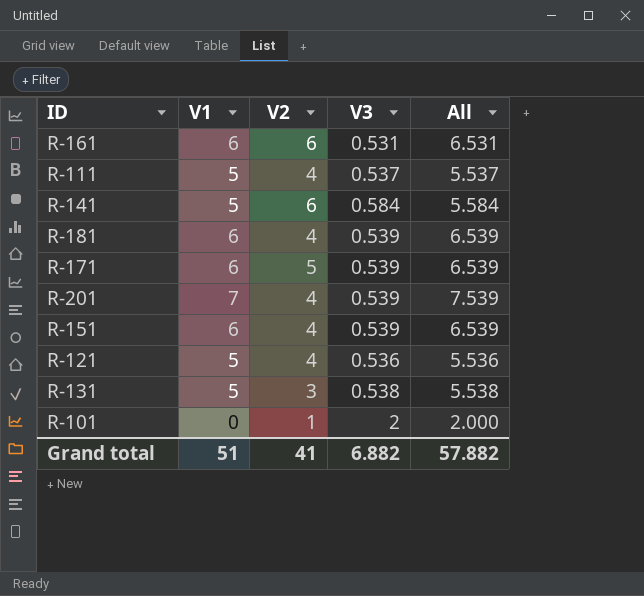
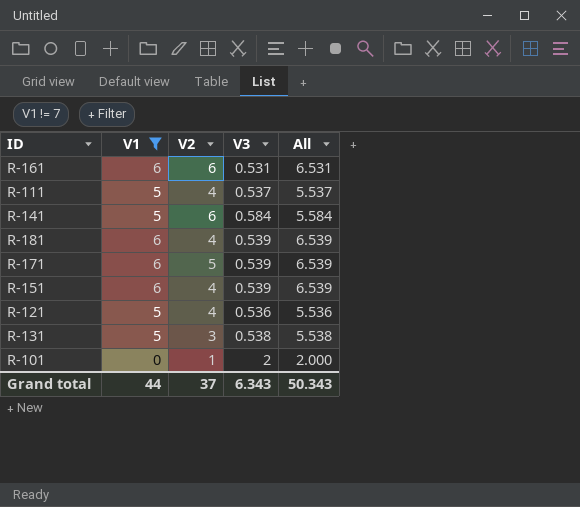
filter: none -> V1 != 7
Grand total | V1: 51 -> 44
Grand total | V2: 41 -> 37
Grand total | V3: 6.882 -> 6.343
Grand total | All: 57.882 -> 50.343

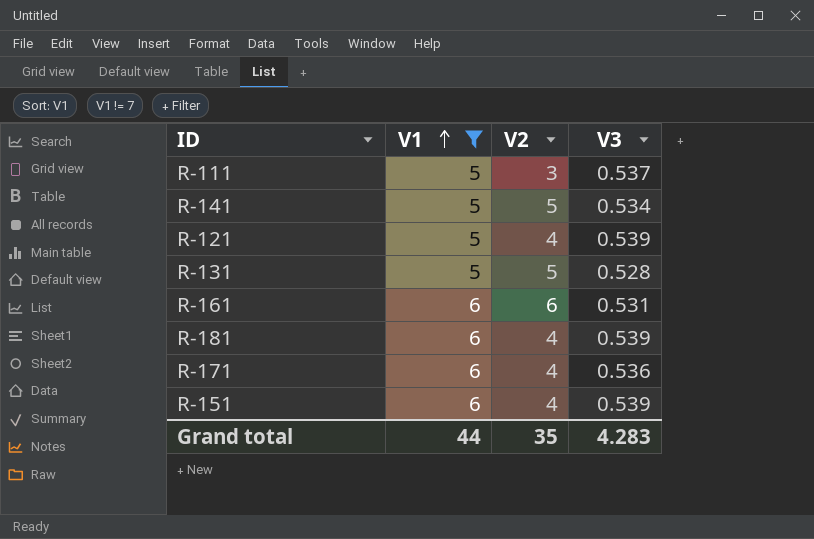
row order: none -> V1 ascending
column All | formula: [V1] + [V3] -> none
row R-101: 0 | 1 | 2 | 2.000 -> none
R-111 | V2: 4 -> 3
R-141 | V2: 6 -> 5
R-141 | V3: 0.584 -> 0.534
R-121 | V3: 0.536 -> 0.539
R-131 | V2: 3 -> 5
R-131 | V3: 0.538 -> 0.528
R-171 | V2: 5 -> 4
R-171 | V3: 0.539 -> 0.536
Grand total | V2: 37 -> 35
Grand total | V3: 6.343 -> 4.283

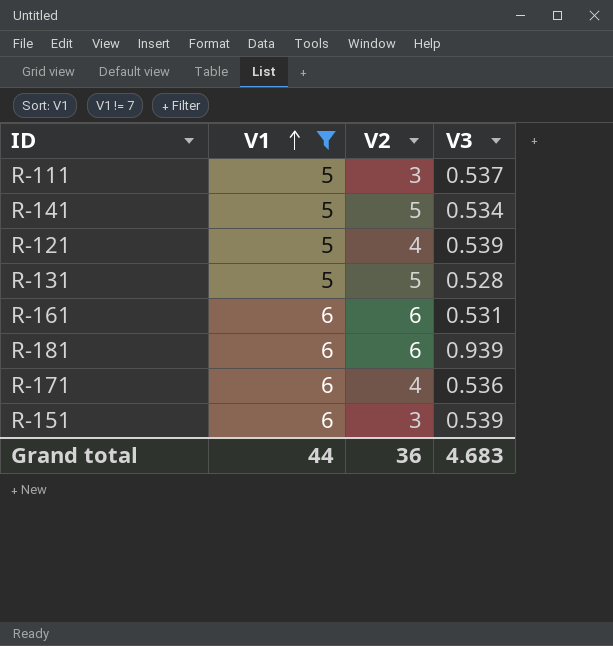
R-181 | V2: 4 -> 6
R-181 | V3: 0.539 -> 0.939
R-151 | V2: 4 -> 3
Grand total | V2: 35 -> 36
Grand total | V3: 4.283 -> 4.683

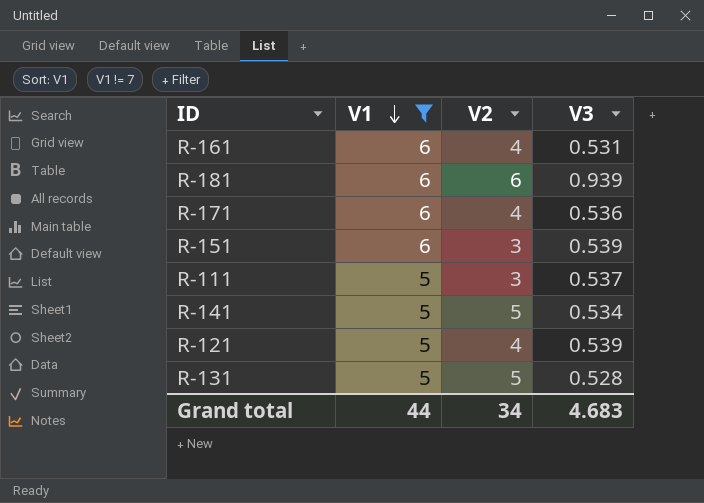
row order: V1 ascending -> V1 descending
R-161 | V2: 6 -> 4
Grand total | V2: 36 -> 34

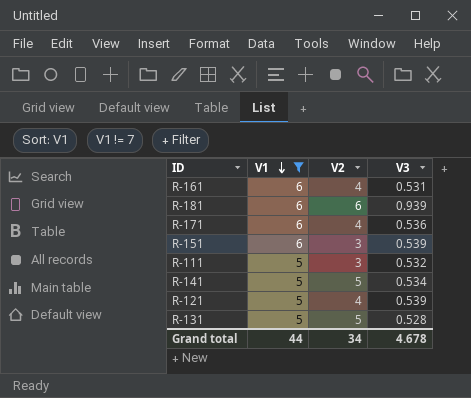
R-111 | V3: 0.537 -> 0.532
Grand total | V3: 4.683 -> 4.678

